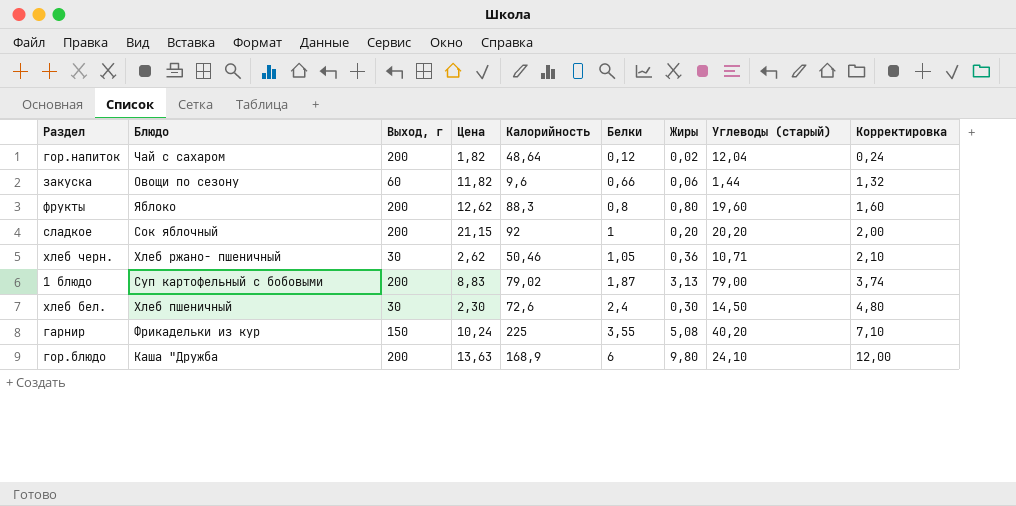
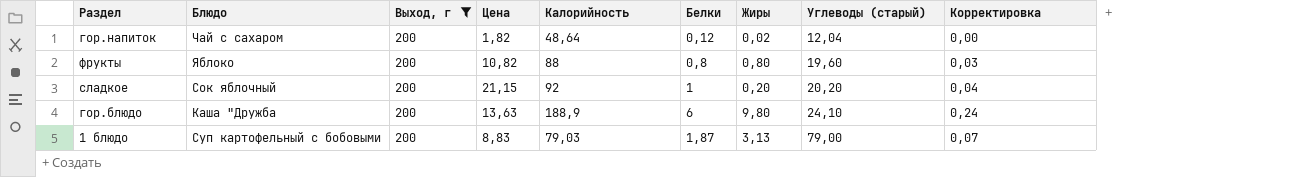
filter: none -> Выход, г = 200
row order: Белки ascending -> Углеводы (старый) ascending
column Корректировка | formula: [Белки] * 2 -> [Белки] * 0,04
фрукты | Цена: 12,62 -> 10,82
фрукты | Калорийность: 88,3 -> 88
гор.блюдо | Калорийность: 168,9 -> 188,9
1 блюдо | Калорийность: 79,02 -> 79,03

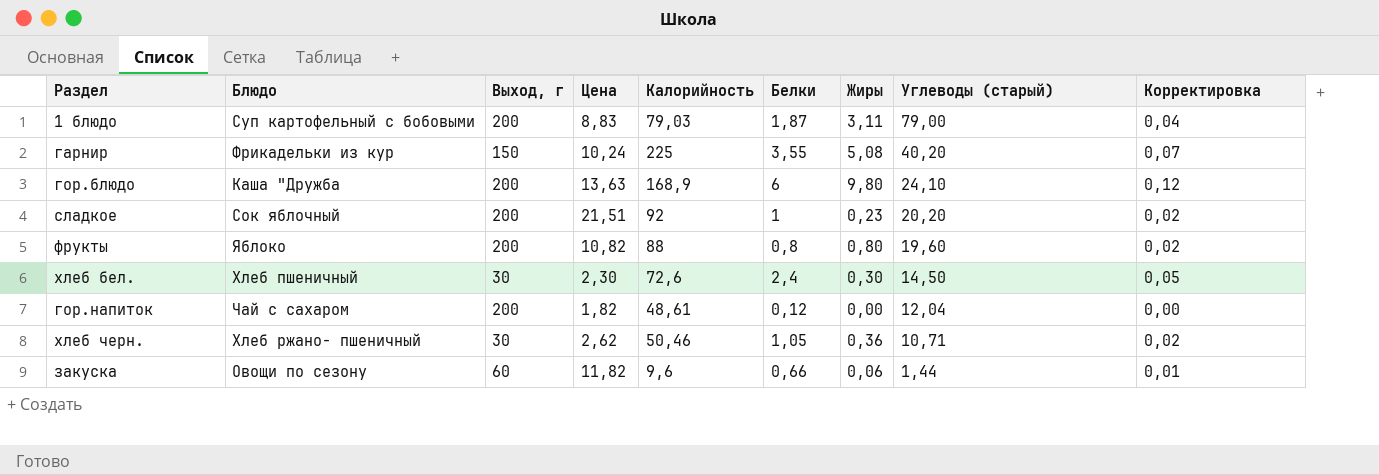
filter: Выход, г = 200 -> none
row order: Углеводы (старый) ascending -> Углеводы (старый) descending
column Корректировка | formula: [Белки] * 0,04 -> [Белки] * 0,02
1 блюдо | Жиры: 3,13 -> 3,11
гор.блюдо | Калорийность: 188,9 -> 168,9
сладкое | Цена: 21,15 -> 21,51
сладкое | Жиры: 0,20 -> 0,23
гор.напиток | Калорийность: 48,64 -> 48,61
гор.напиток | Жиры: 0,02 -> 0,00

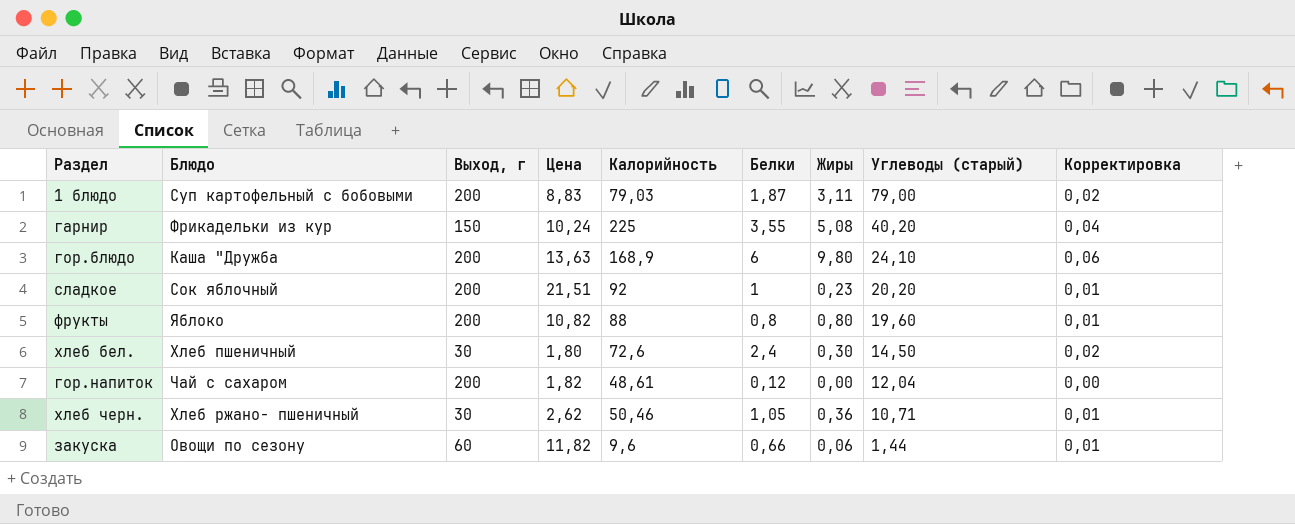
column Корректировка | formula: [Белки] * 0,02 -> [Белки] * 0,01
хлеб бел. | Цена: 2,30 -> 1,80

